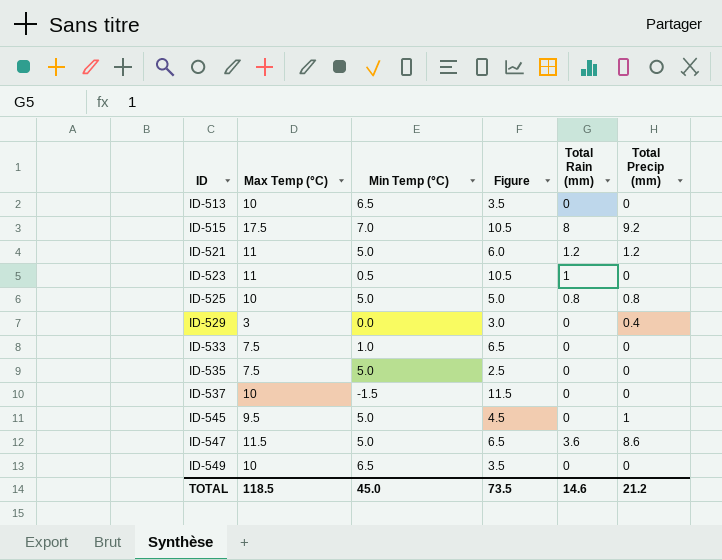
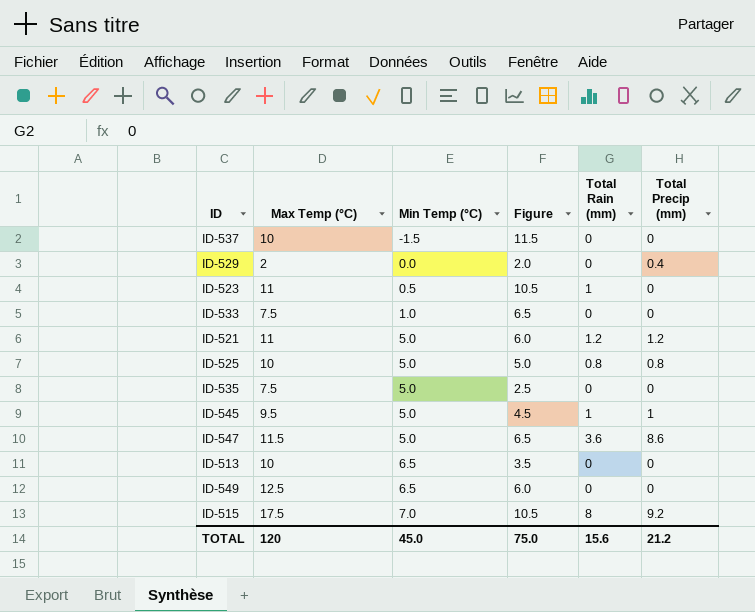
row order: ID ascending -> Min Temp (°C) ascending
ID-529 | Max Temp (°C): 3 -> 2
ID-529 | Figure: 3.0 -> 2.0
ID-545 | Total Rain (mm): 0 -> 1
ID-549 | Max Temp (°C): 10 -> 12.5
ID-549 | Figure: 3.5 -> 6.0
TOTAL | Max Temp (°C): 118.5 -> 120
TOTAL | Figure: 73.5 -> 75.0
TOTAL | Total Rain (mm): 14.6 -> 15.6

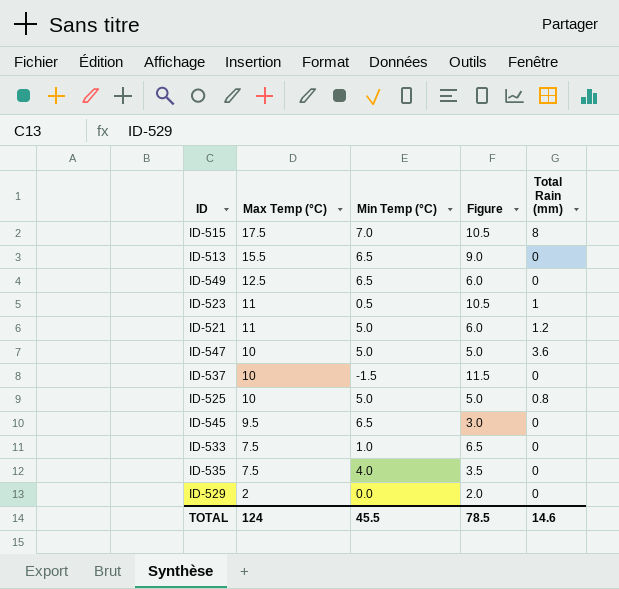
row order: Min Temp (°C) ascending -> Max Temp (°C) descending
column Total Precip (mm) | position: 6 -> none
ID-513 | Max Temp (°C): 10 -> 15.5
ID-513 | Figure: 3.5 -> 9.0
ID-547 | Max Temp (°C): 11.5 -> 10
ID-547 | Figure: 6.5 -> 5.0
ID-545 | Min Temp (°C): 5.0 -> 6.5
ID-545 | Figure: 4.5 -> 3.0
ID-545 | Total Rain (mm): 1 -> 0
ID-535 | Min Temp (°C): 5.0 -> 4.0
ID-535 | Figure: 2.5 -> 3.5
TOTAL | Max Temp (°C): 120 -> 124
TOTAL | Min Temp (°C): 45.0 -> 45.5
TOTAL | Figure: 75.0 -> 78.5
TOTAL | Total Rain (mm): 15.6 -> 14.6

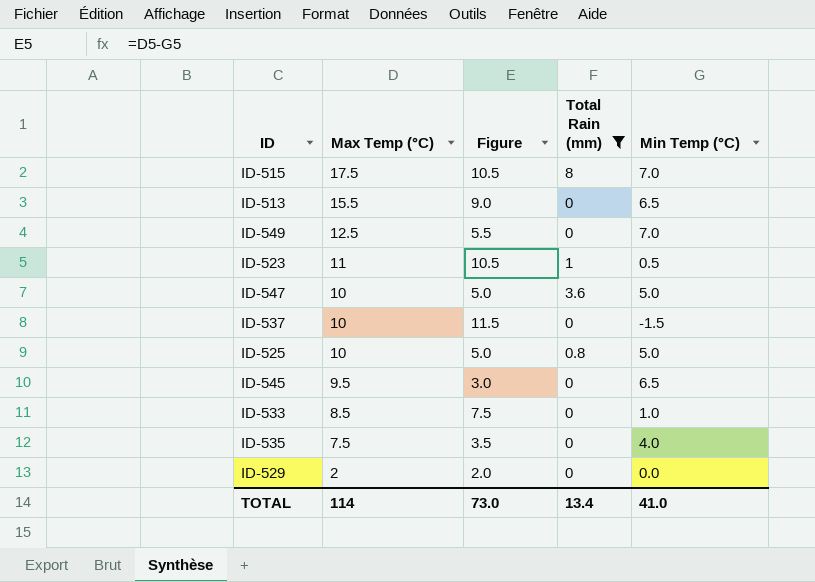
filter: none -> Total Rain (mm) != 1.2
column Min Temp (°C) | position: 3 -> 5
ID-549 | Figure: 6.0 -> 5.5
ID-549 | Min Temp (°C): 6.5 -> 7.0
ID-533 | Max Temp (°C): 7.5 -> 8.5
ID-533 | Figure: 6.5 -> 7.5
TOTAL | Max Temp (°C): 124 -> 114
TOTAL | Figure: 78.5 -> 73.0
TOTAL | Total Rain (mm): 14.6 -> 13.4
TOTAL | Min Temp (°C): 45.5 -> 41.0

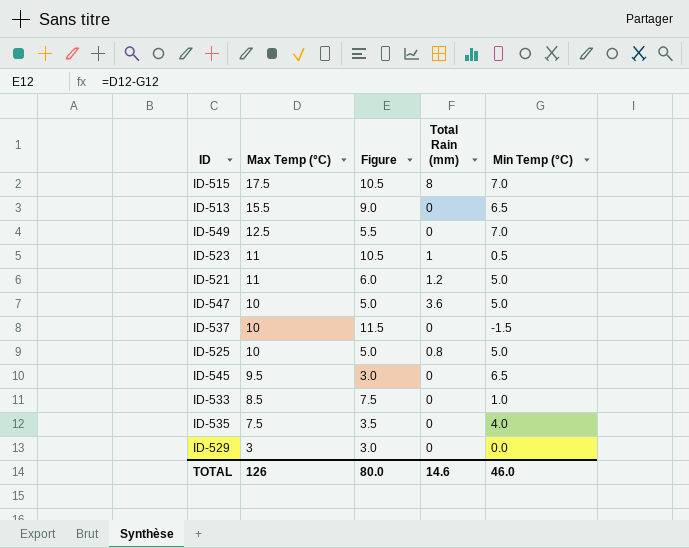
filter: Total Rain (mm) != 1.2 -> none
ID-529 | Max Temp (°C): 2 -> 3
ID-529 | Figure: 2.0 -> 3.0
TOTAL | Max Temp (°C): 114 -> 126
TOTAL | Figure: 73.0 -> 80.0
TOTAL | Total Rain (mm): 13.4 -> 14.6
TOTAL | Min Temp (°C): 41.0 -> 46.0

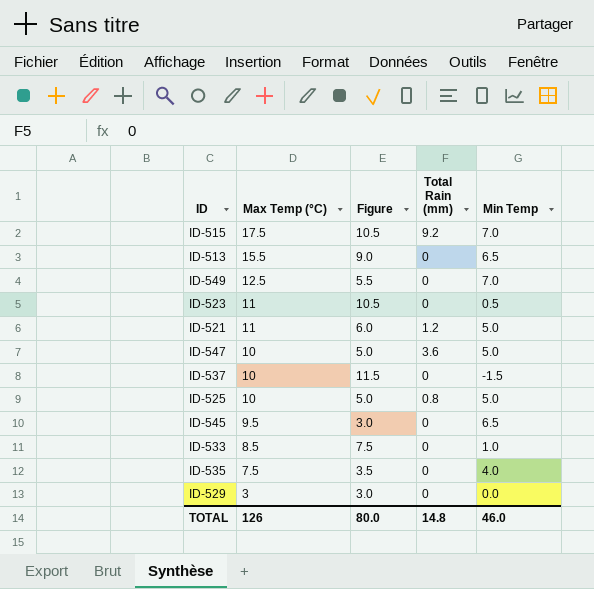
column name: Min Temp (°C) -> Min Temp
ID-515 | Total Rain (mm): 8 -> 9.2
ID-523 | Total Rain (mm): 1 -> 0
TOTAL | Total Rain (mm): 14.6 -> 14.8

